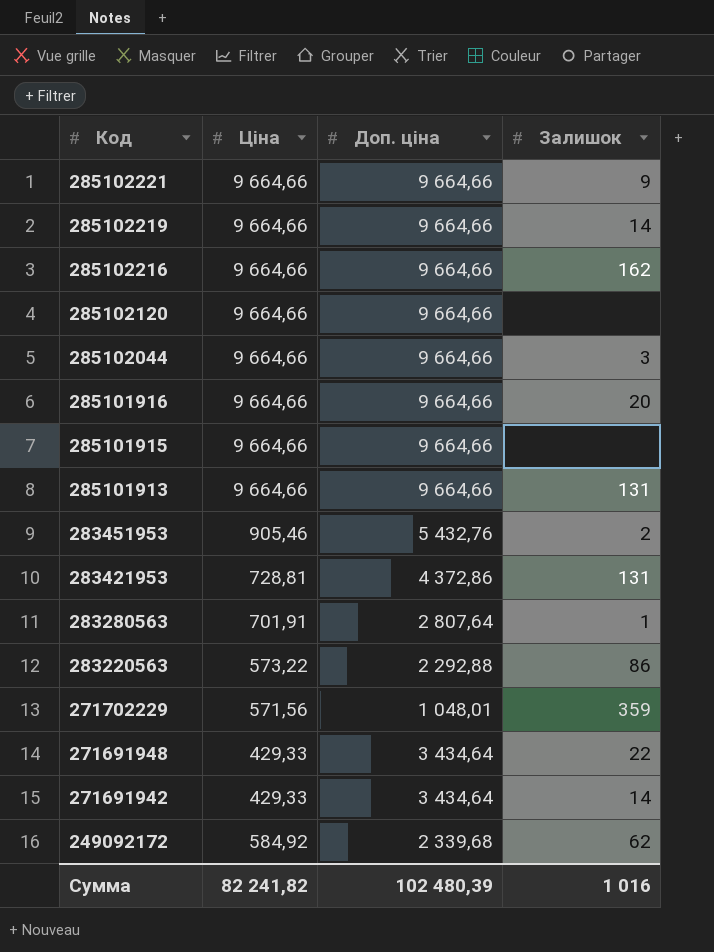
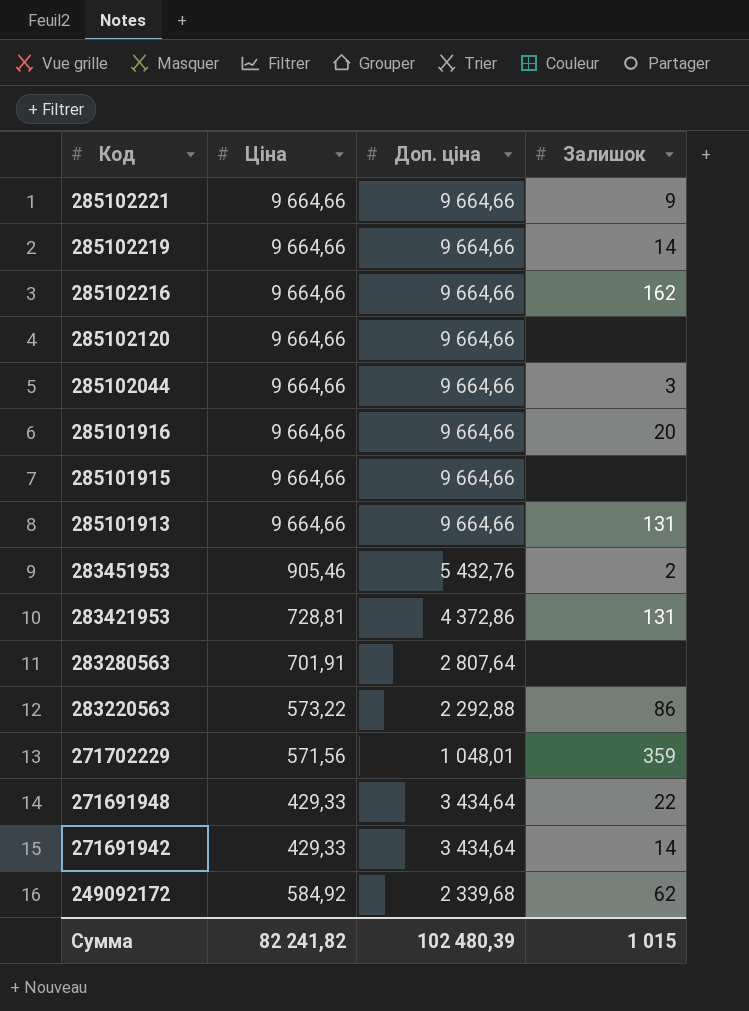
283280563 | Залишок: 1 -> none
Сумма | Залишок: 1 016 -> 1 015

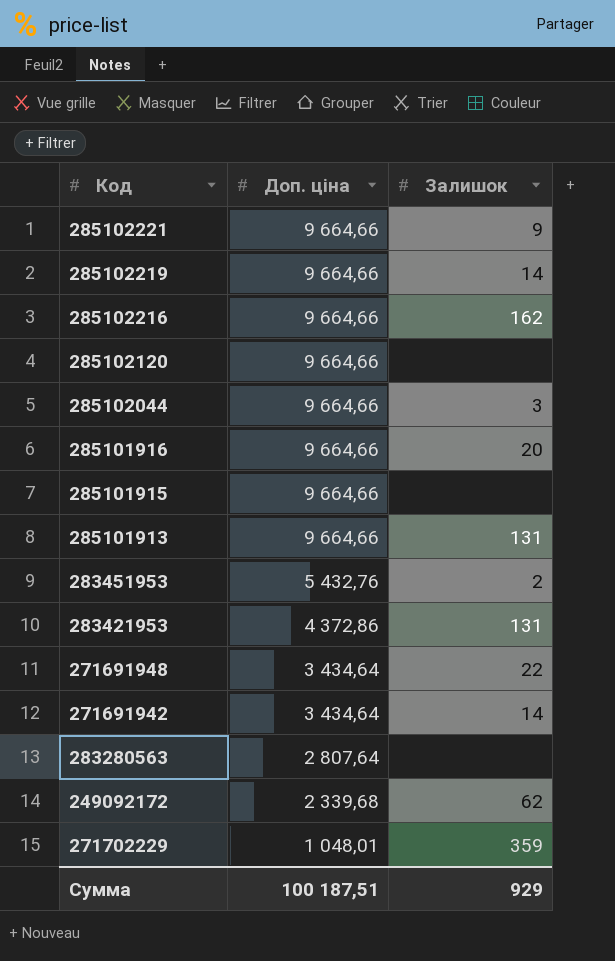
row order: Код descending -> Доп. ціна descending
column Ціна | position: 2 -> none
row 283220563: 573,22 | 2 292,88 | 86 -> none
Сумма | Доп. ціна: 102 480,39 -> 100 187,51
Сумма | Залишок: 1 015 -> 929

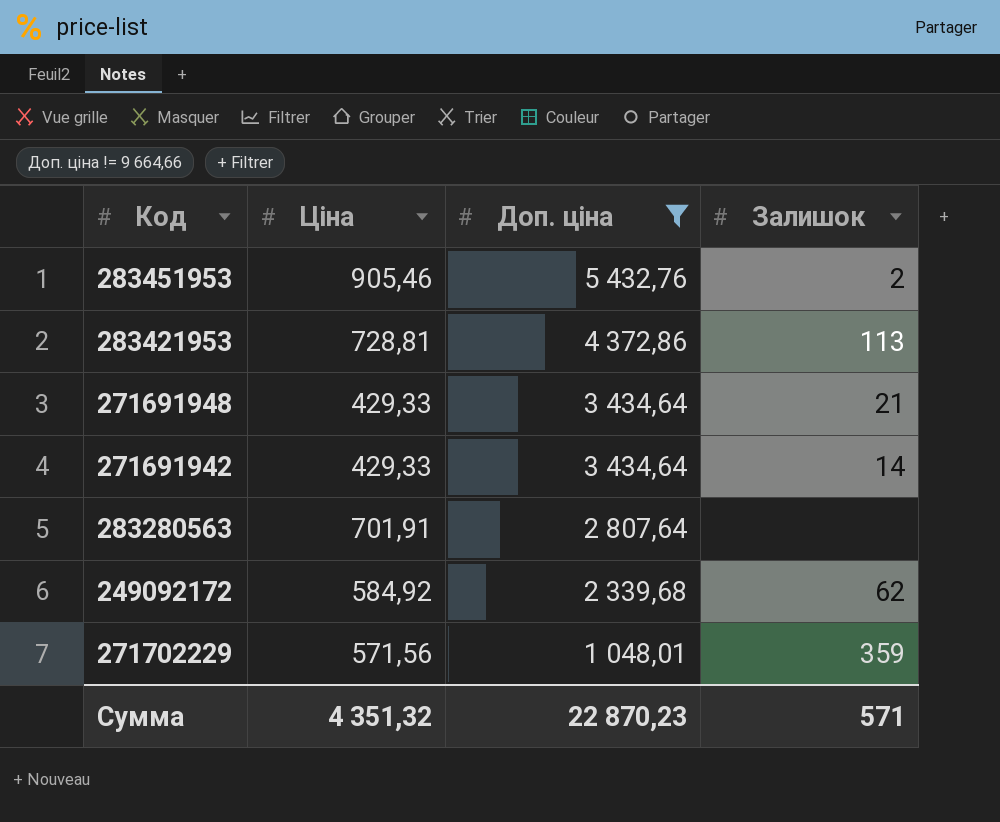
filter: none -> Доп. ціна != 9 664,66
column Ціна | position: none -> 2
283421953 | Залишок: 131 -> 113
271691948 | Залишок: 22 -> 21
Сумма | Доп. ціна: 100 187,51 -> 22 870,23
Сумма | Залишок: 929 -> 571

